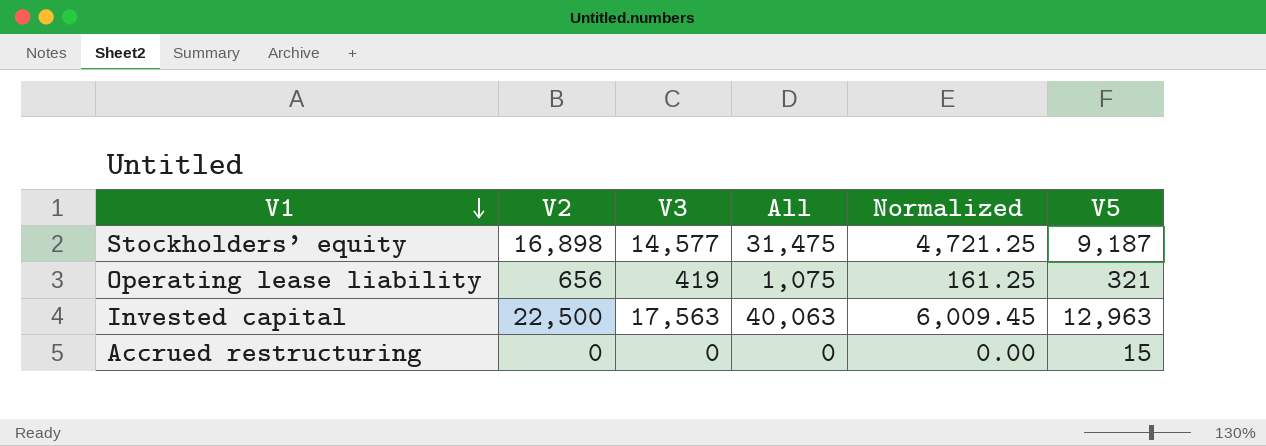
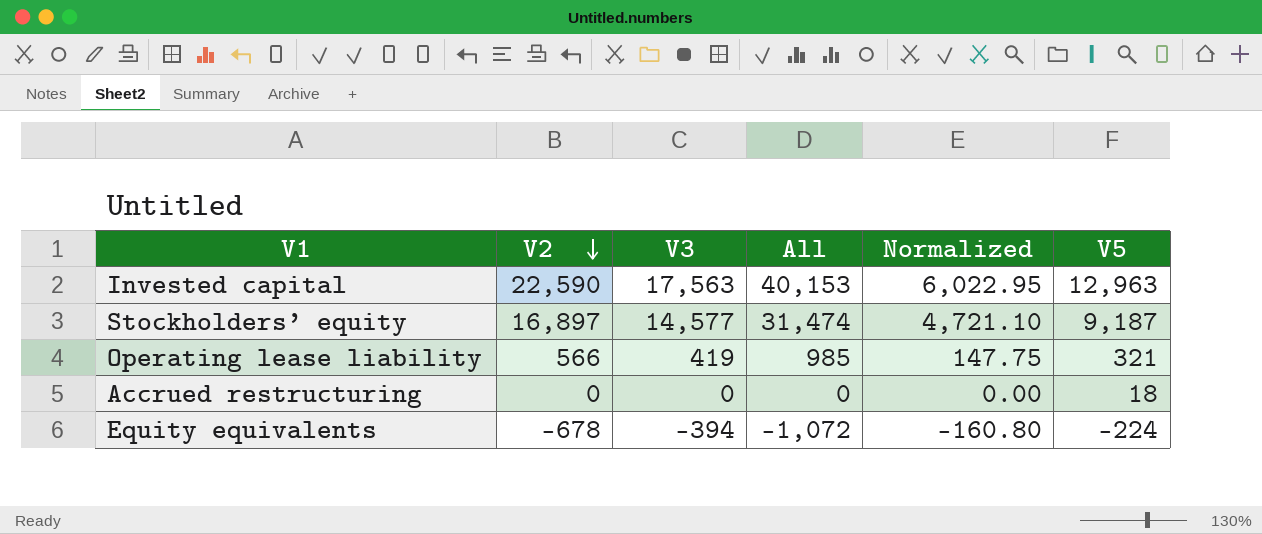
row order: V1 descending -> V2 descending
Invested capital | V2: 22,500 -> 22,590
Invested capital | All: 40,063 -> 40,153
Invested capital | Normalized: 6,009.45 -> 6,022.95
Stockholders’ equity | V2: 16,898 -> 16,897
Stockholders’ equity | All: 31,475 -> 31,474
Stockholders’ equity | Normalized: 4,721.25 -> 4,721.10
Operating lease liability | V2: 656 -> 566
Operating lease liability | All: 1,075 -> 985
Operating lease liability | Normalized: 161.25 -> 147.75
Accrued restructuring | V5: 15 -> 18
row Equity equivalents: none -> -678 | -394 | -1,072 | -160.80 | -224

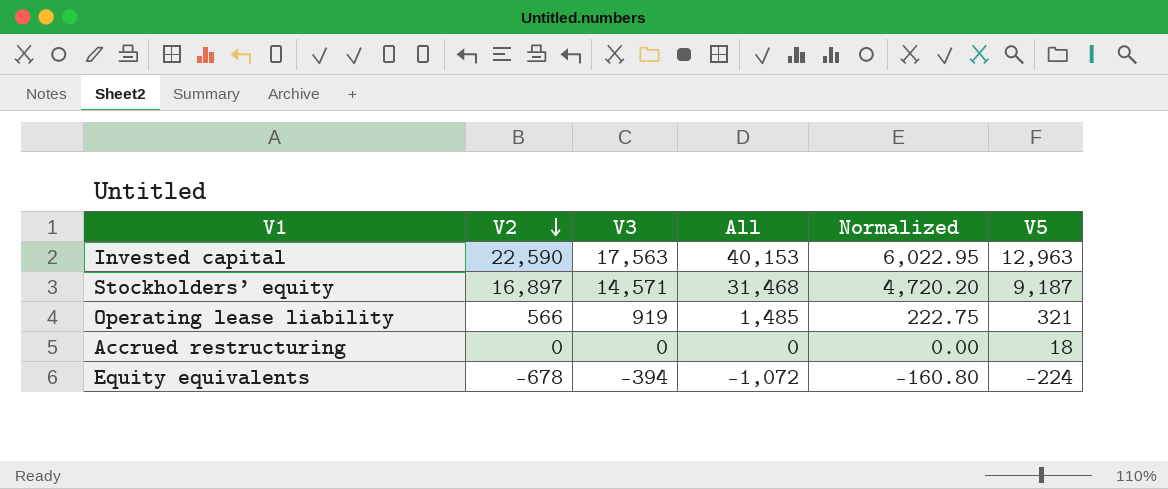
Stockholders’ equity | V3: 14,577 -> 14,571
Stockholders’ equity | All: 31,474 -> 31,468
Stockholders’ equity | Normalized: 4,721.10 -> 4,720.20
Operating lease liability | V3: 419 -> 919
Operating lease liability | All: 985 -> 1,485
Operating lease liability | Normalized: 147.75 -> 222.75

